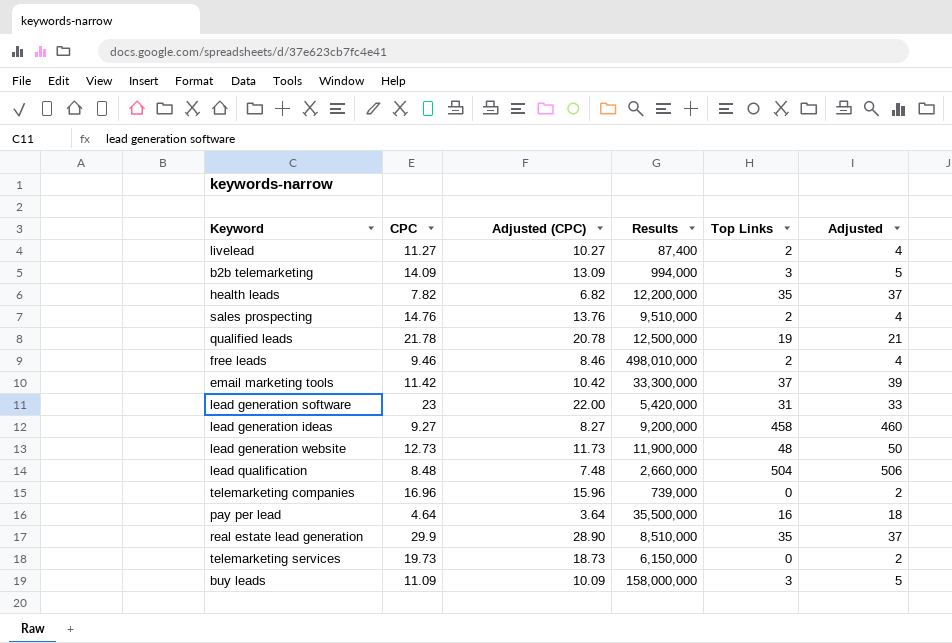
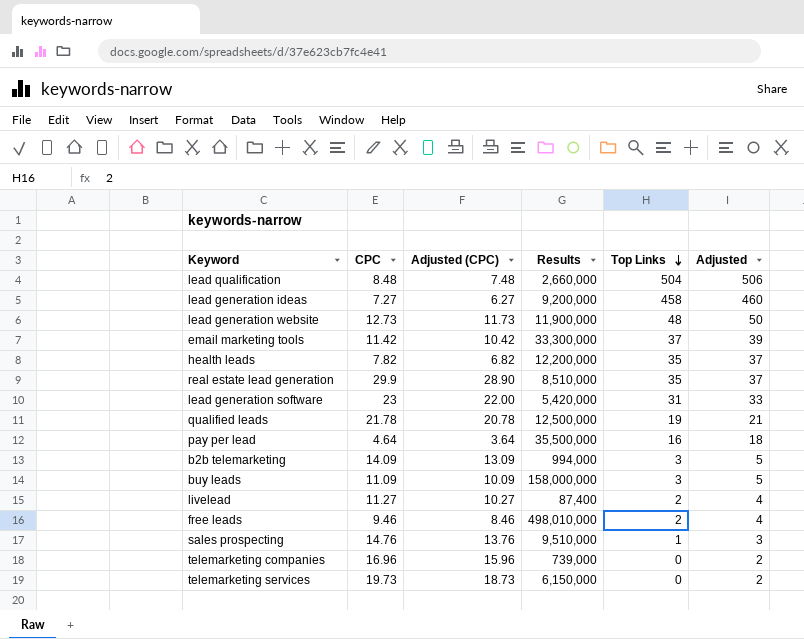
row order: none -> Top Links descending
lead generation ideas | CPC: 9.27 -> 7.27
lead generation ideas | Adjusted (CPC): 8.27 -> 6.27
sales prospecting | Top Links: 2 -> 1
sales prospecting | Adjusted: 4 -> 3

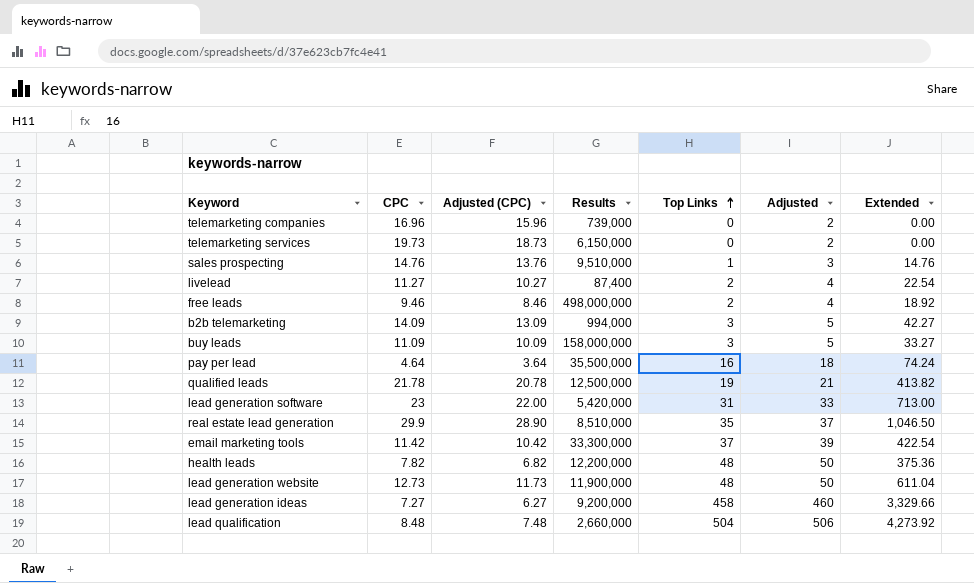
row order: Top Links descending -> Top Links ascending
column Extended | formula: none -> [CPC] * [Top Links]
free leads | Results: 498,010,000 -> 498,000,000
health leads | Top Links: 35 -> 48
health leads | Adjusted: 37 -> 50

